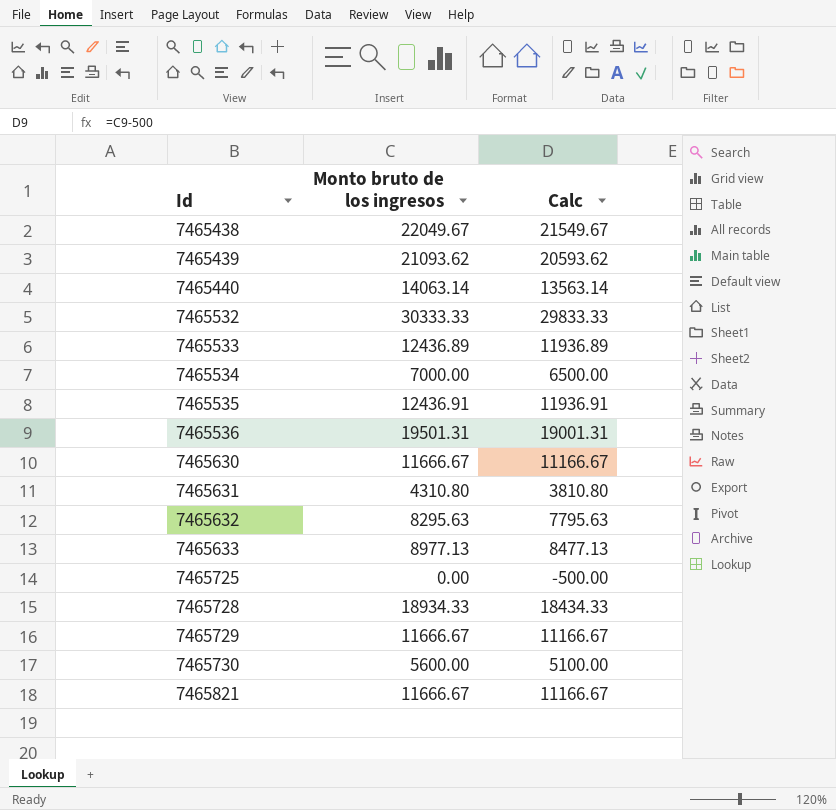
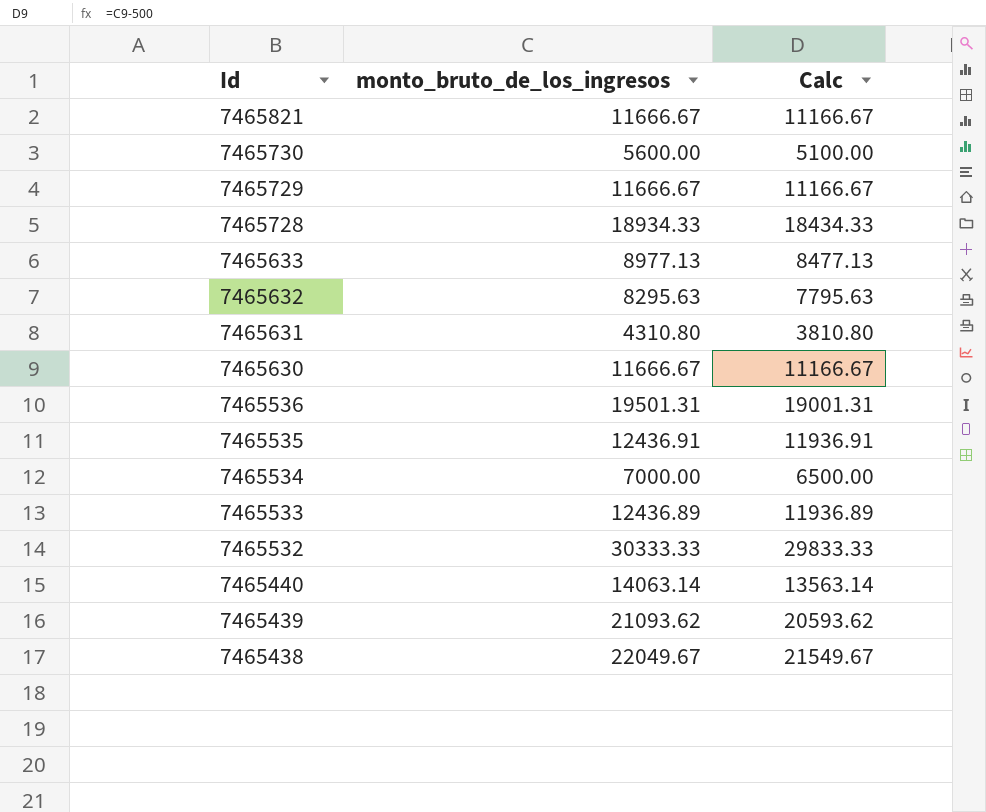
row order: Id ascending -> Id descending
column name: Monto bruto de los ingresos -> monto_bruto_de_los_ingresos
row 7465725: 0.00 | -500.00 -> none

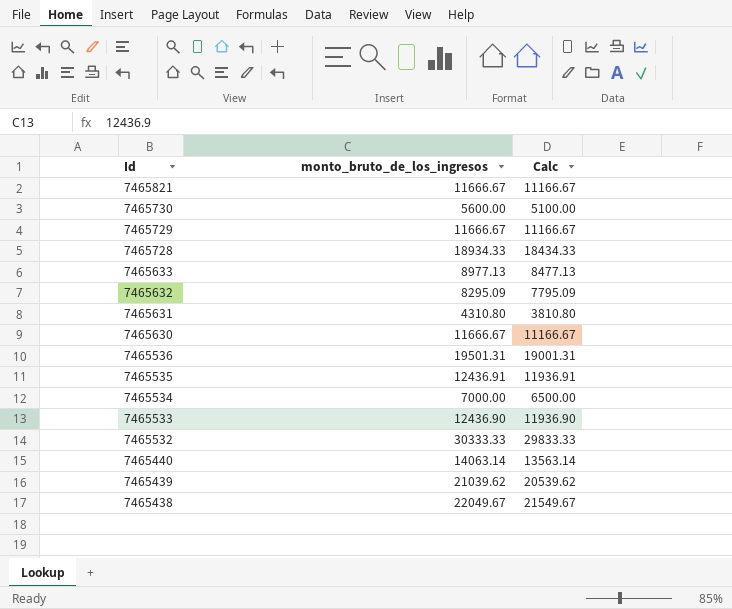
7465632 | monto_bruto_de_los_ingresos: 8295.63 -> 8295.09
7465632 | Calc: 7795.63 -> 7795.09
7465533 | monto_bruto_de_los_ingresos: 12436.89 -> 12436.90
7465533 | Calc: 11936.89 -> 11936.90
7465439 | monto_bruto_de_los_ingresos: 21093.62 -> 21039.62
7465439 | Calc: 20593.62 -> 20539.62

